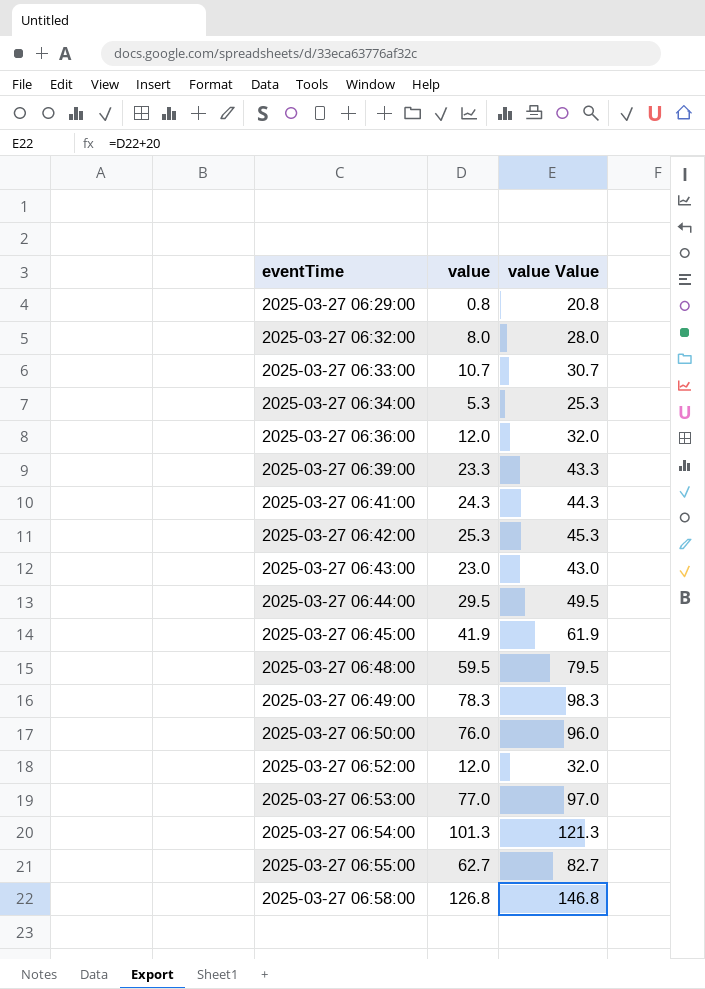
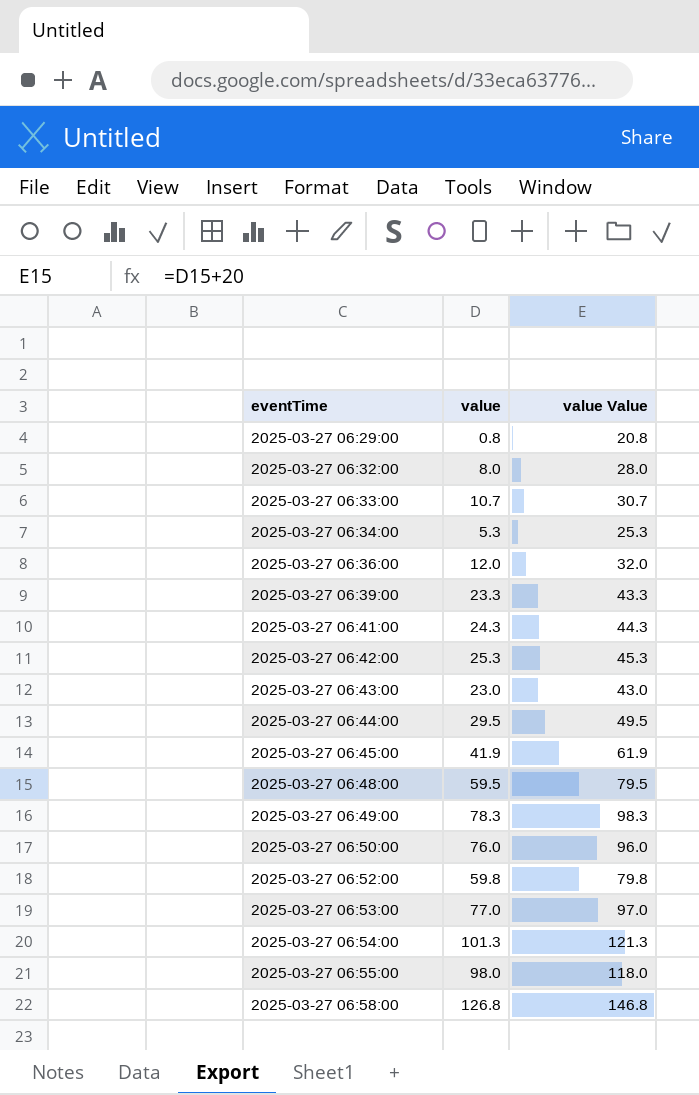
2025-03-27 06:52:00 | value: 12.0 -> 59.8
2025-03-27 06:52:00 | value Value: 32.0 -> 79.8
2025-03-27 06:55:00 | value: 62.7 -> 98.0
2025-03-27 06:55:00 | value Value: 82.7 -> 118.0

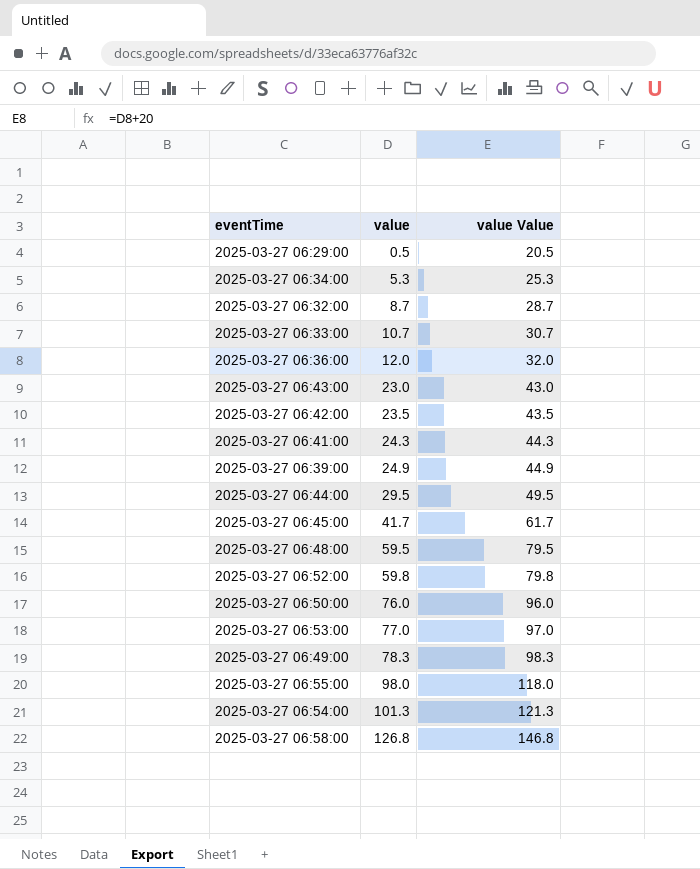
row order: eventTime ascending -> value ascending
2025-03-27 06:29:00 | value: 0.8 -> 0.5
2025-03-27 06:29:00 | value Value: 20.8 -> 20.5
2025-03-27 06:32:00 | value: 8.0 -> 8.7
2025-03-27 06:32:00 | value Value: 28.0 -> 28.7
2025-03-27 06:42:00 | value: 25.3 -> 23.5
2025-03-27 06:42:00 | value Value: 45.3 -> 43.5
2025-03-27 06:39:00 | value: 23.3 -> 24.9
2025-03-27 06:39:00 | value Value: 43.3 -> 44.9
2025-03-27 06:45:00 | value: 41.9 -> 41.7
2025-03-27 06:45:00 | value Value: 61.9 -> 61.7

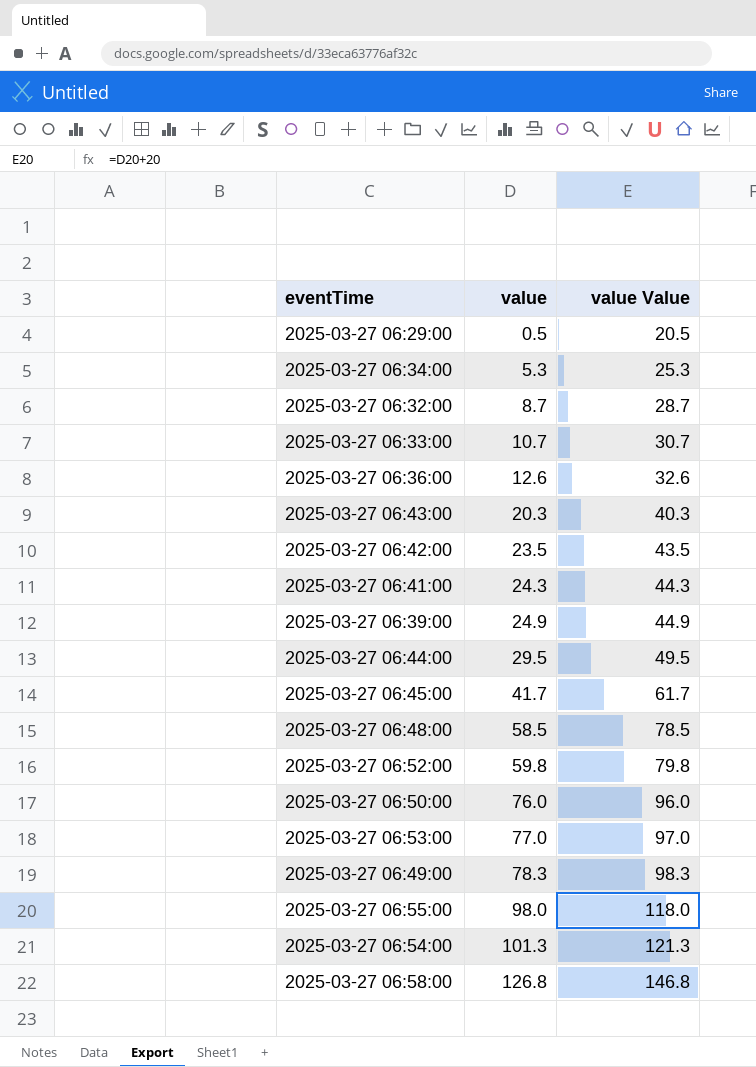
2025-03-27 06:36:00 | value: 12.0 -> 12.6
2025-03-27 06:36:00 | value Value: 32.0 -> 32.6
2025-03-27 06:43:00 | value: 23.0 -> 20.3
2025-03-27 06:43:00 | value Value: 43.0 -> 40.3
2025-03-27 06:48:00 | value: 59.5 -> 58.5
2025-03-27 06:48:00 | value Value: 79.5 -> 78.5

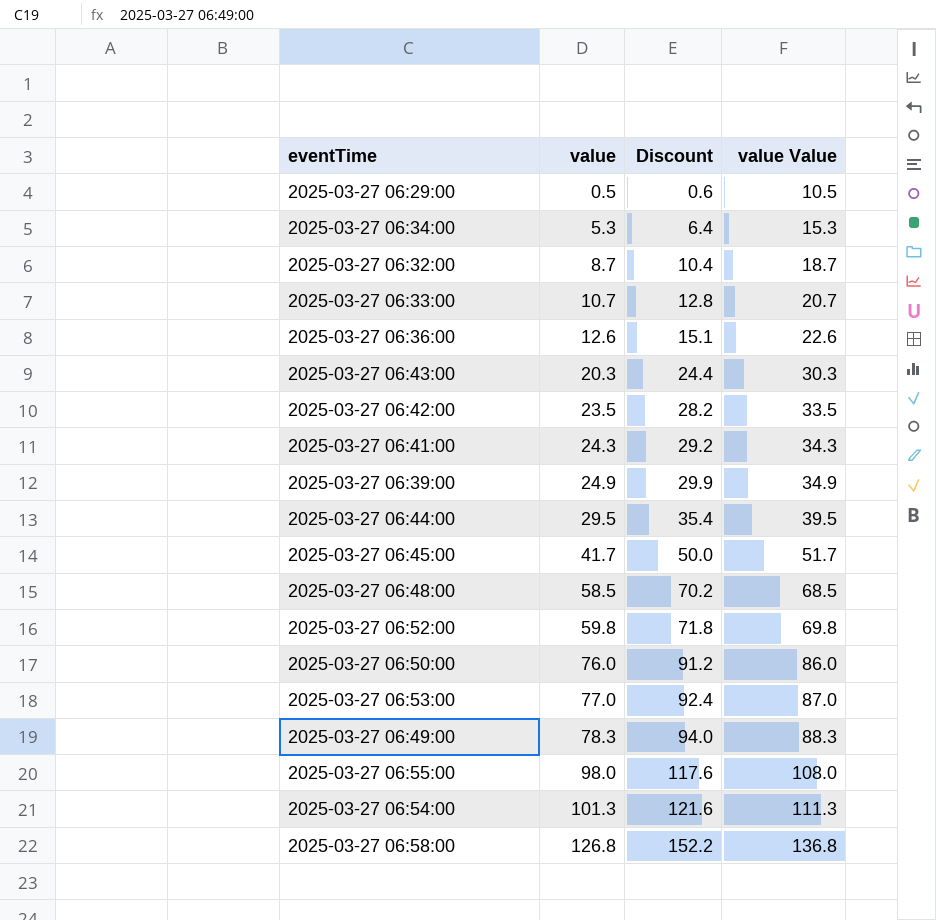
column Discount | formula: none -> [value] * 1.2
column value Value | formula: [value] + 20 -> [value] + 10

